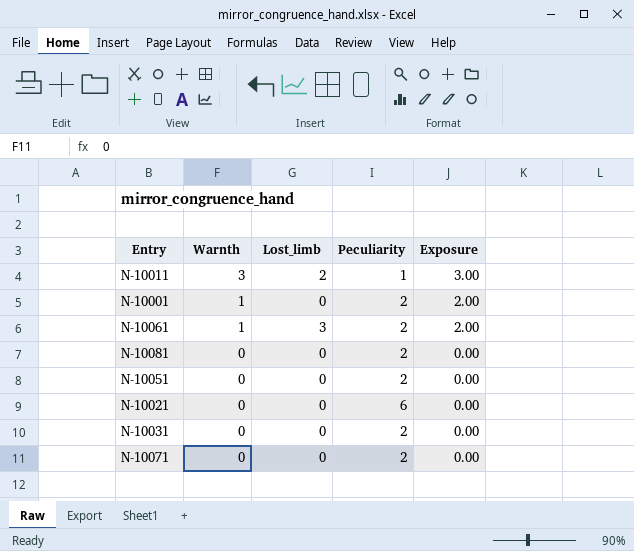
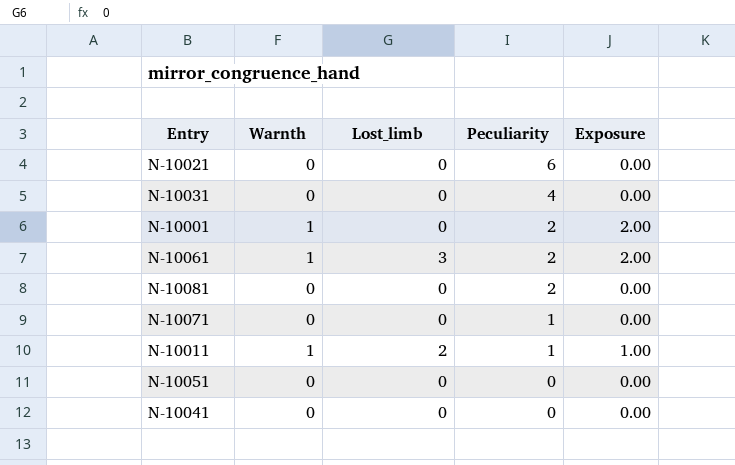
row order: Warnth descending -> Peculiarity descending
N-10031 | Peculiarity: 2 -> 4
N-10071 | Peculiarity: 2 -> 1
N-10011 | Warnth: 3 -> 1
N-10011 | Exposure: 3.00 -> 1.00
N-10051 | Peculiarity: 2 -> 0
row N-10041: none -> 0 | 0 | 0 | 0.00

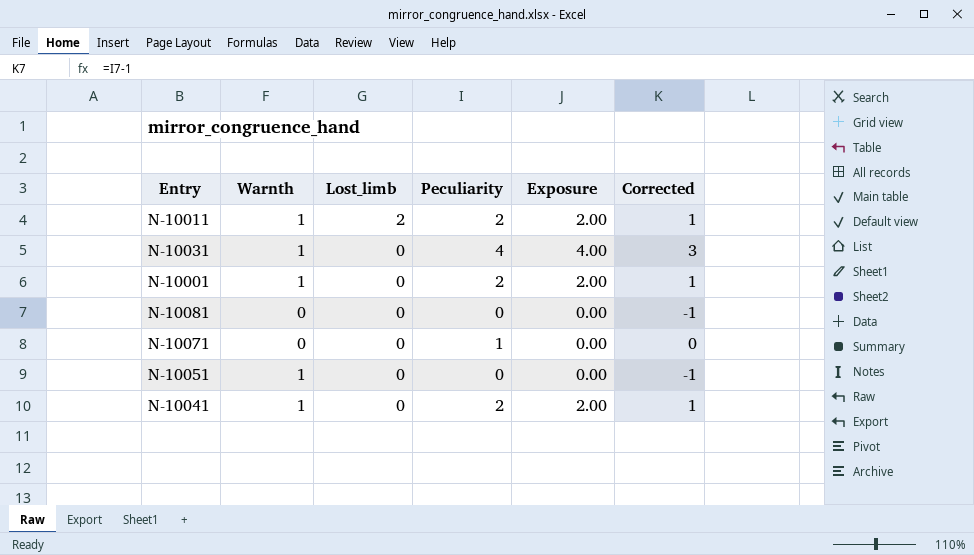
row order: Peculiarity descending -> Lost_limb descending
column Corrected | formula: none -> [Peculiarity] - 1
row N-10021: 0 | 0 | 6 | 0.00 -> none
row N-10061: 1 | 3 | 2 | 2.00 -> none
N-10011 | Peculiarity: 1 -> 2
N-10011 | Exposure: 1.00 -> 2.00
N-10031 | Warnth: 0 -> 1
N-10031 | Exposure: 0.00 -> 4.00
N-10081 | Peculiarity: 2 -> 0
N-10051 | Warnth: 0 -> 1
N-10041 | Warnth: 0 -> 1
N-10041 | Peculiarity: 0 -> 2
N-10041 | Exposure: 0.00 -> 2.00

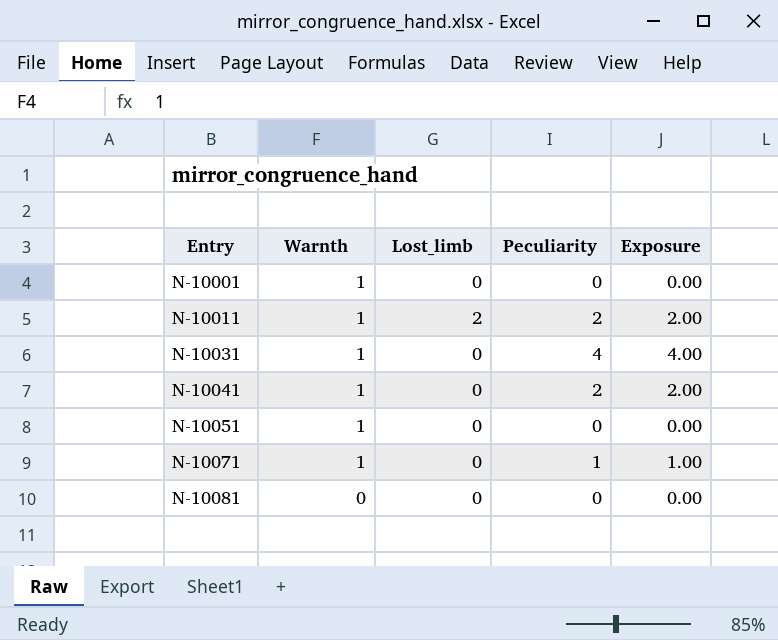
row order: Lost_limb descending -> Entry ascending
column Corrected | formula: [Peculiarity] - 1 -> none
N-10001 | Peculiarity: 2 -> 0
N-10001 | Exposure: 2.00 -> 0.00
N-10071 | Warnth: 0 -> 1
N-10071 | Exposure: 0.00 -> 1.00

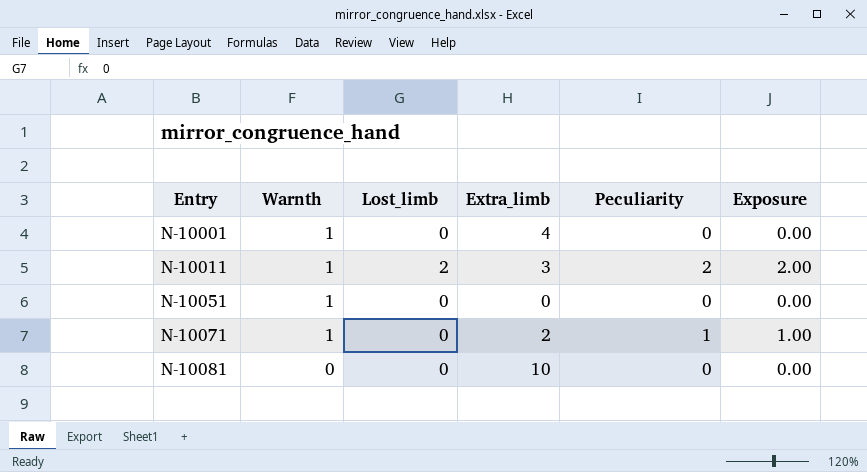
column Extra_limb | position: none -> 4
row N-10031: 1 | 0 | 4 | 4.00 -> none
row N-10041: 1 | 0 | 2 | 2.00 -> none

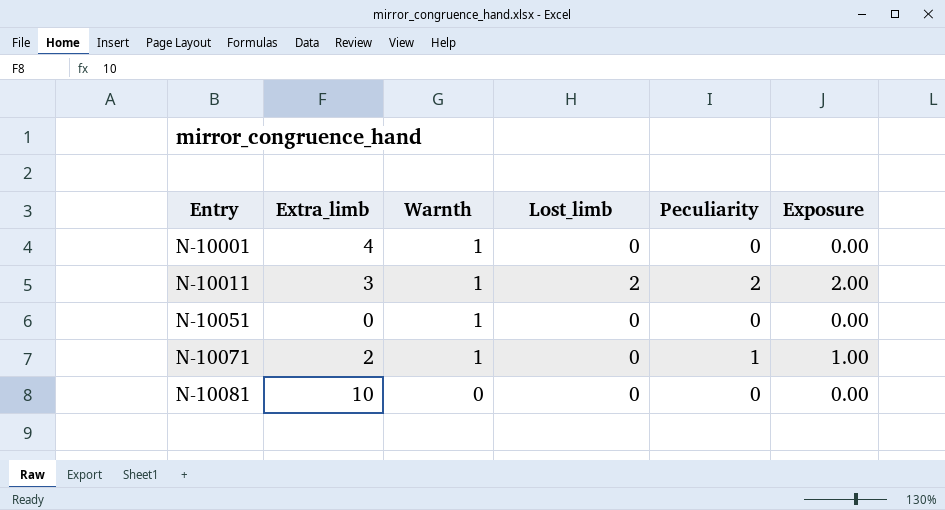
column Extra_limb | position: 4 -> 2

